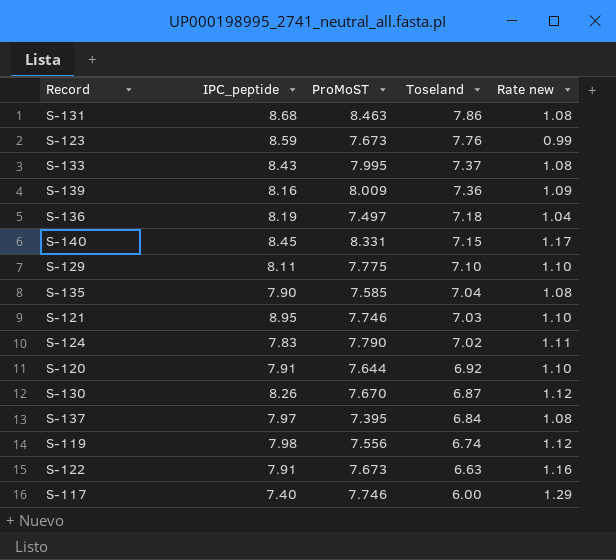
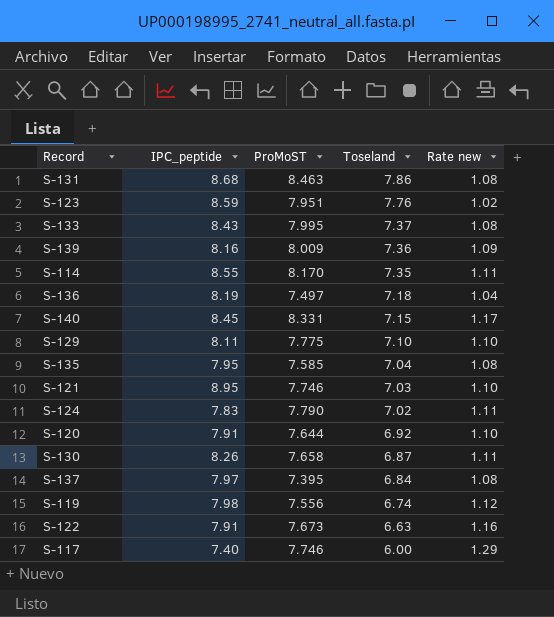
S-123 | ProMoST: 7.673 -> 7.951
S-123 | Rate new: 0.99 -> 1.02
row S-114: none -> 8.55 | 8.170 | 7.35 | 1.11
S-135 | IPC_peptide: 7.90 -> 7.95
S-130 | ProMoST: 7.670 -> 7.658
S-130 | Rate new: 1.12 -> 1.11

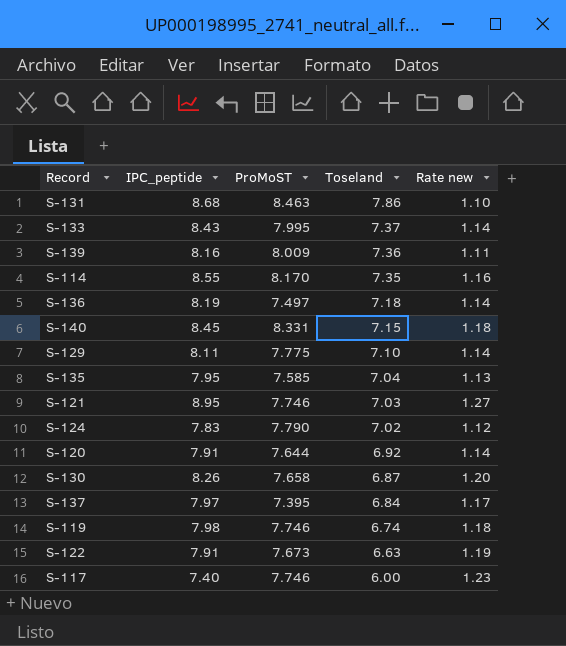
column Rate new | formula: [ProMoST] / [Toseland] -> [IPC_peptide] / [Toseland]
row S-123: 8.59 | 7.951 | 7.76 | 1.02 -> none
S-119 | ProMoST: 7.556 -> 7.746

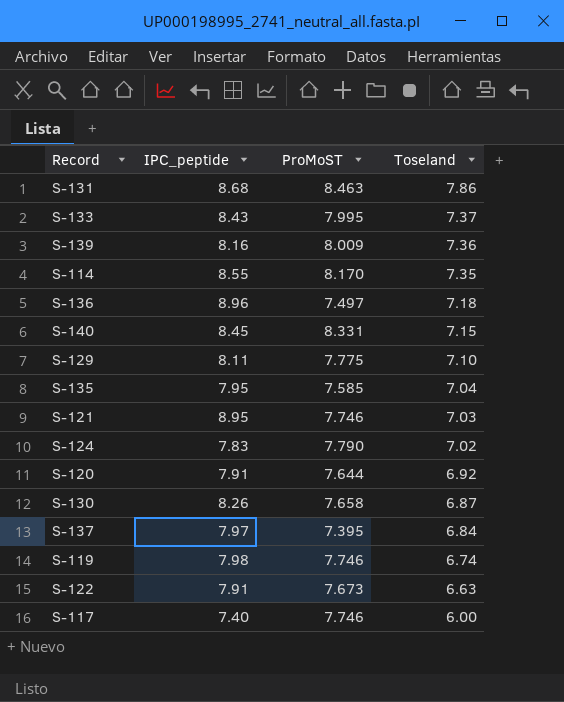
column Rate new | formula: [IPC_peptide] / [Toseland] -> none
S-136 | IPC_peptide: 8.19 -> 8.96

